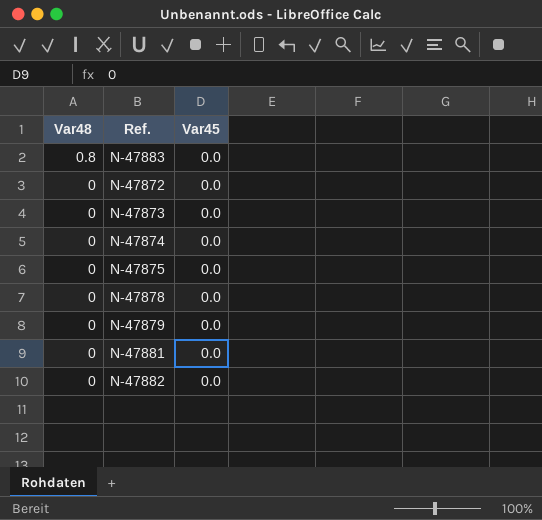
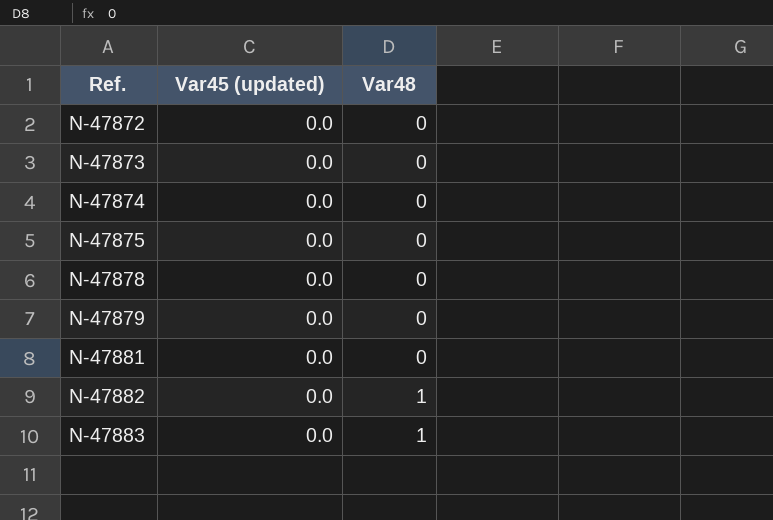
row order: Var48 descending -> Ref. ascending
column name: Var45 -> Var45 (updated)
column Var48 | position: 1 -> 3
N-47882 | Var48: 0 -> 1
N-47883 | Var48: 0.8 -> 1

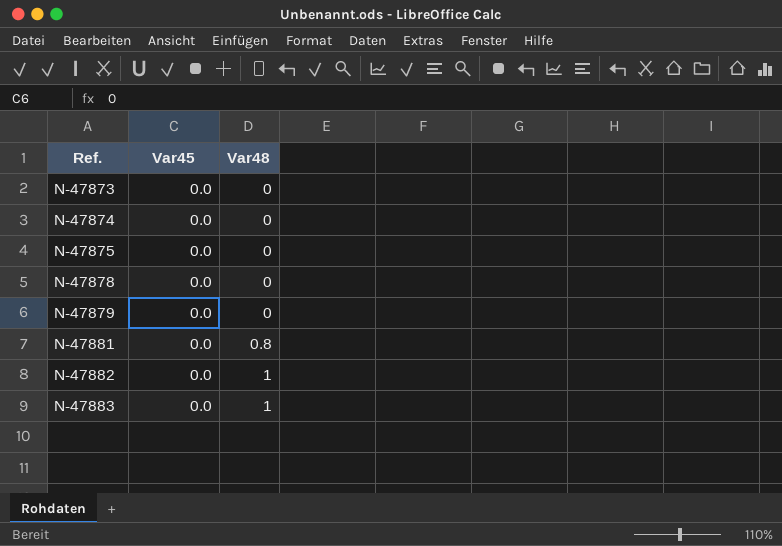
column name: Var45 (updated) -> Var45
row N-47872: 0.0 | 0 -> none
N-47881 | Var48: 0 -> 0.8

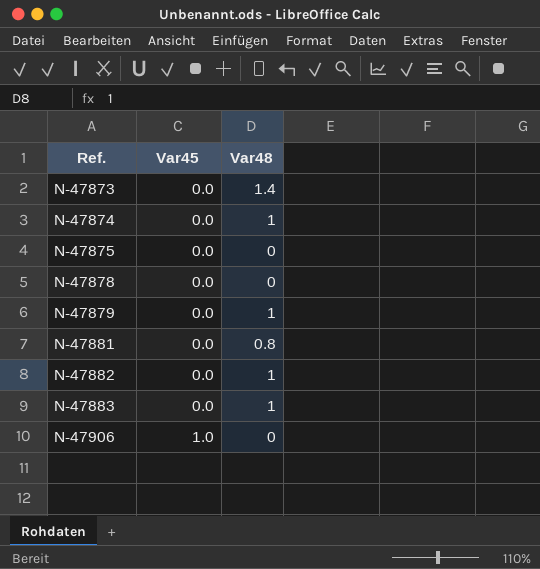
N-47873 | Var48: 0 -> 1.4
N-47874 | Var48: 0 -> 1
N-47879 | Var48: 0 -> 1
row N-47906: none -> 1.0 | 0

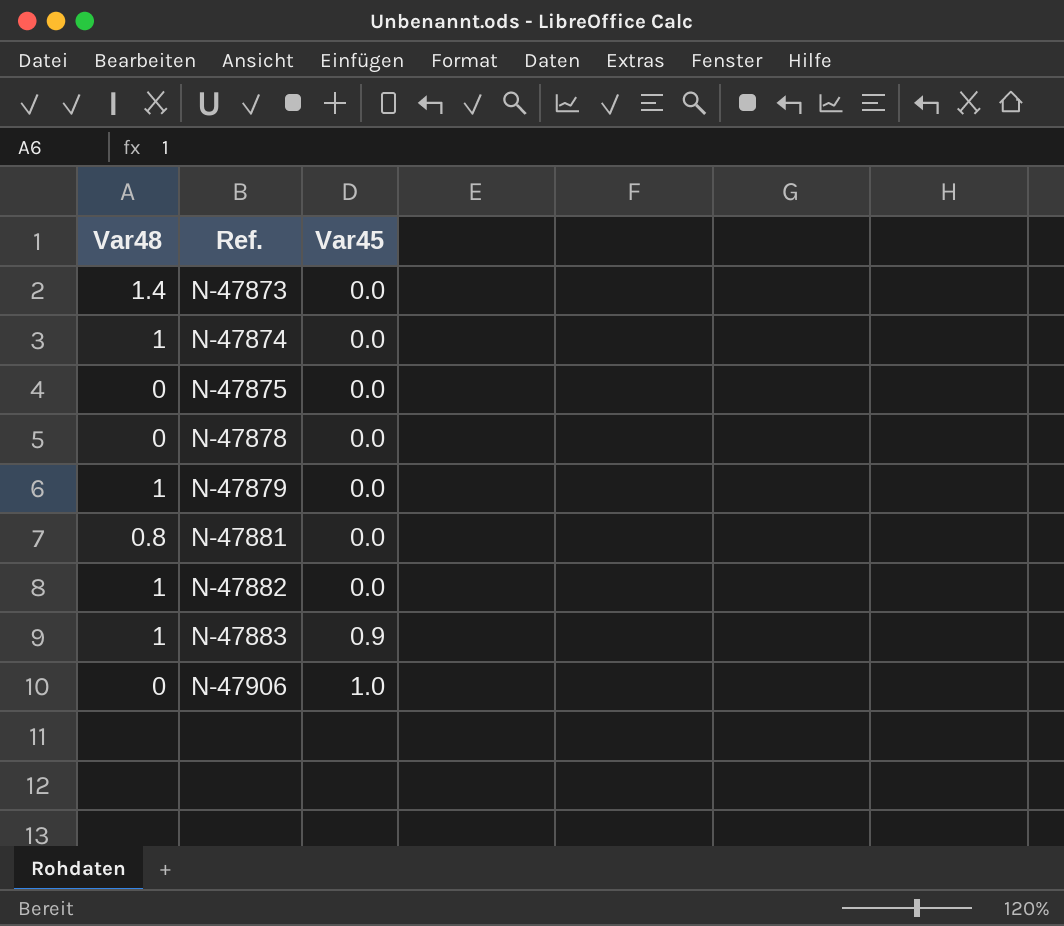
column Var48 | position: 3 -> 1
N-47883 | Var45: 0.0 -> 0.9

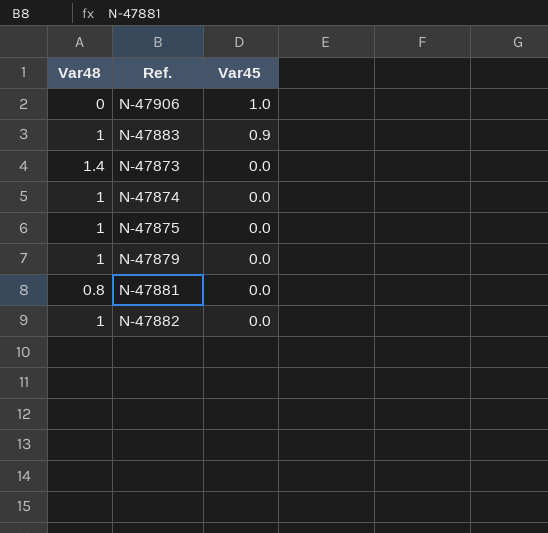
row order: Ref. ascending -> Var45 descending
row N-47878: 0 | 0.0 -> none
N-47875 | Var48: 0 -> 1

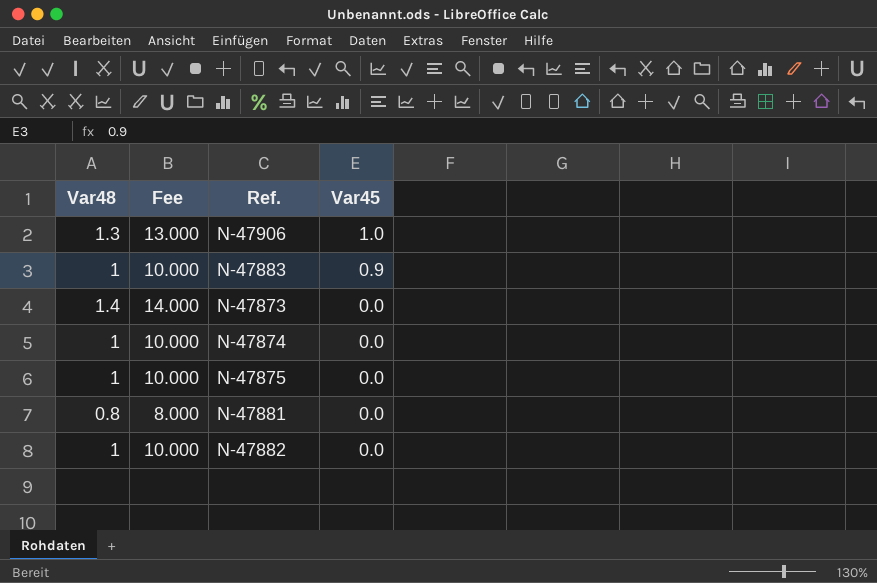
column Fee | formula: none -> [Var48] * 10
row N-47879: 1 | 0.0 -> none
N-47906 | Var48: 0 -> 1.3

